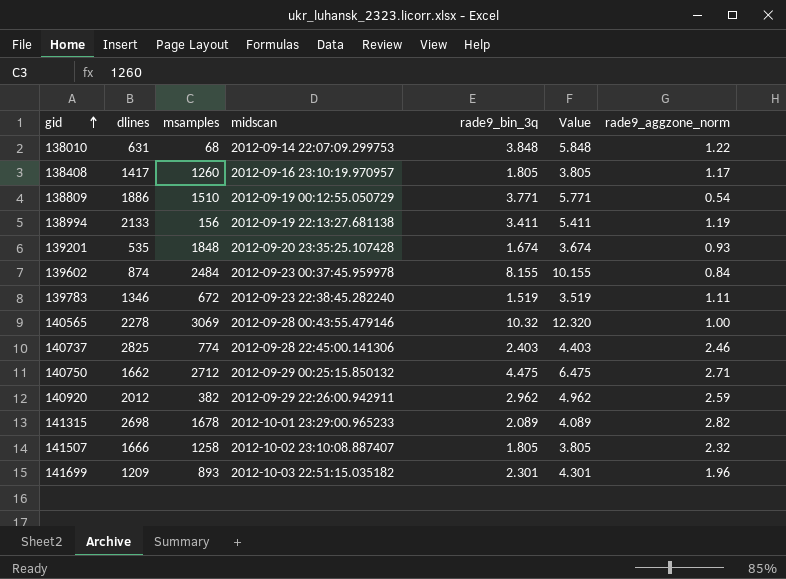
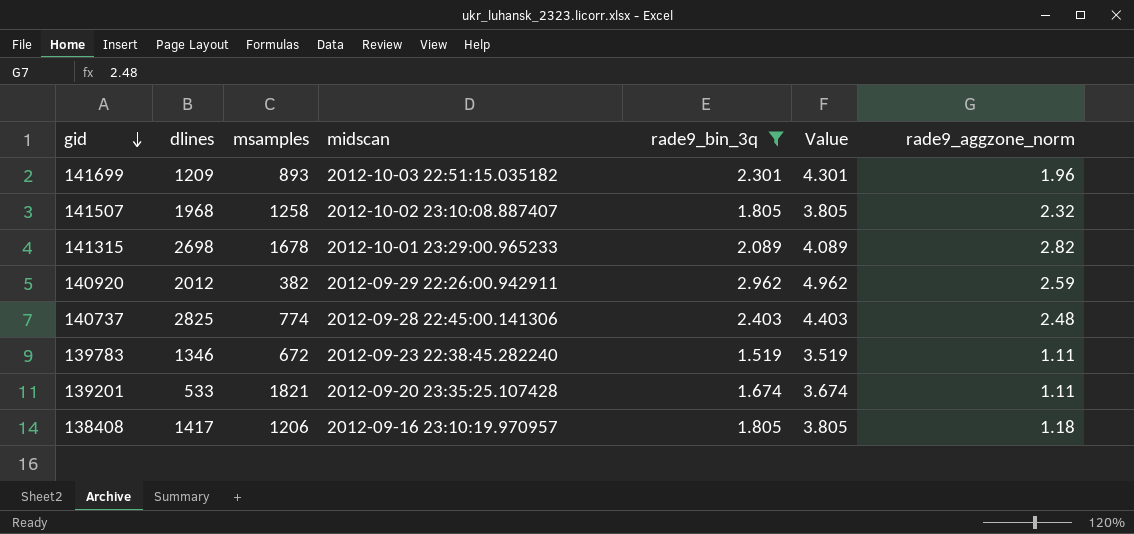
filter: none -> rade9_bin_3q <= 2.962
row order: gid ascending -> gid descending
141507 | dlines: 1666 -> 1968
140737 | rade9_aggzone_norm: 2.46 -> 2.48
139201 | dlines: 535 -> 533
139201 | msamples: 1848 -> 1821
139201 | rade9_aggzone_norm: 0.93 -> 1.11
138408 | msamples: 1260 -> 1206
138408 | rade9_aggzone_norm: 1.17 -> 1.18

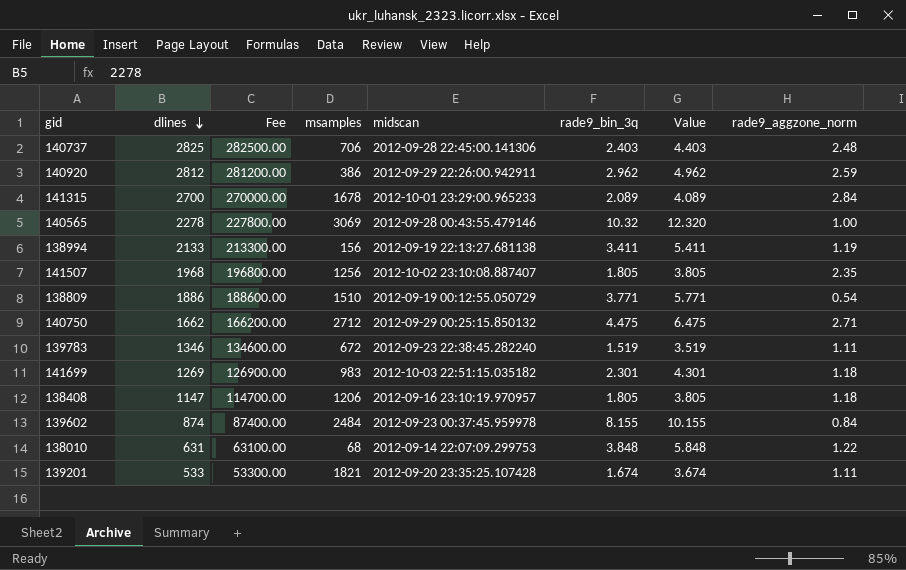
filter: rade9_bin_3q <= 2.962 -> none
row order: gid descending -> dlines descending
column Fee | formula: none -> [dlines] * 100
140737 | msamples: 774 -> 706
140920 | dlines: 2012 -> 2812
140920 | msamples: 382 -> 386
141315 | dlines: 2698 -> 2700
141315 | rade9_aggzone_norm: 2.82 -> 2.84
141507 | msamples: 1258 -> 1256
141507 | rade9_aggzone_norm: 2.32 -> 2.35
141699 | dlines: 1209 -> 1269
141699 | msamples: 893 -> 983
141699 | rade9_aggzone_norm: 1.96 -> 1.18
138408 | dlines: 1417 -> 1147

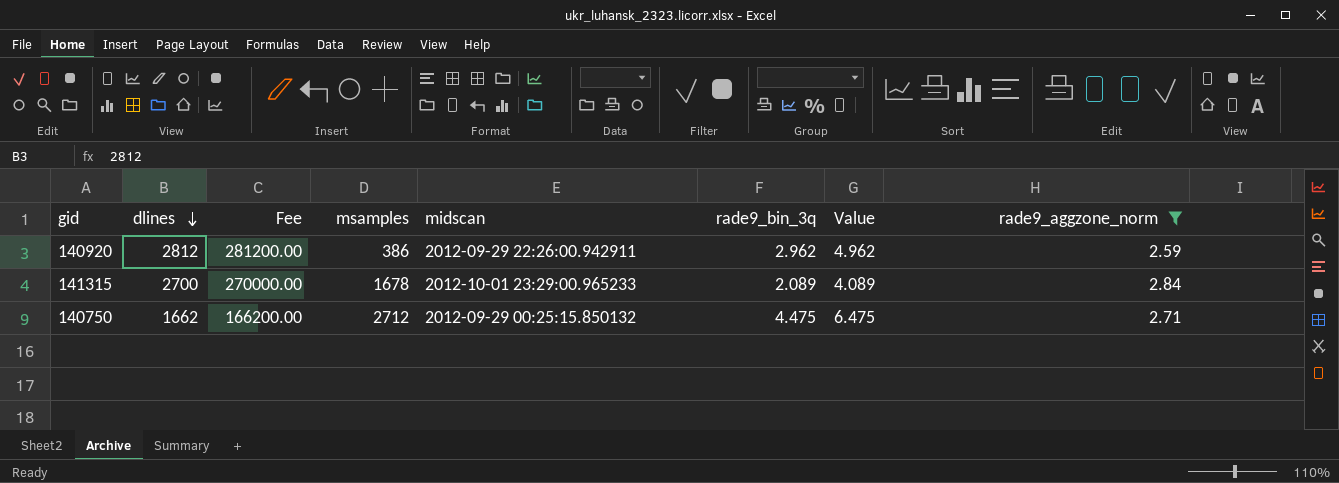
filter: none -> rade9_aggzone_norm >= 2.59

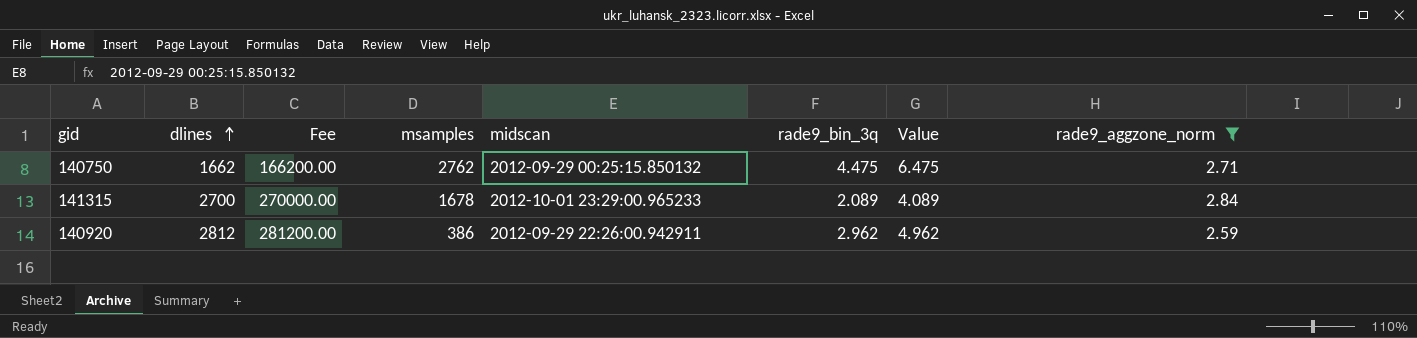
row order: dlines descending -> dlines ascending
140750 | msamples: 2712 -> 2762

